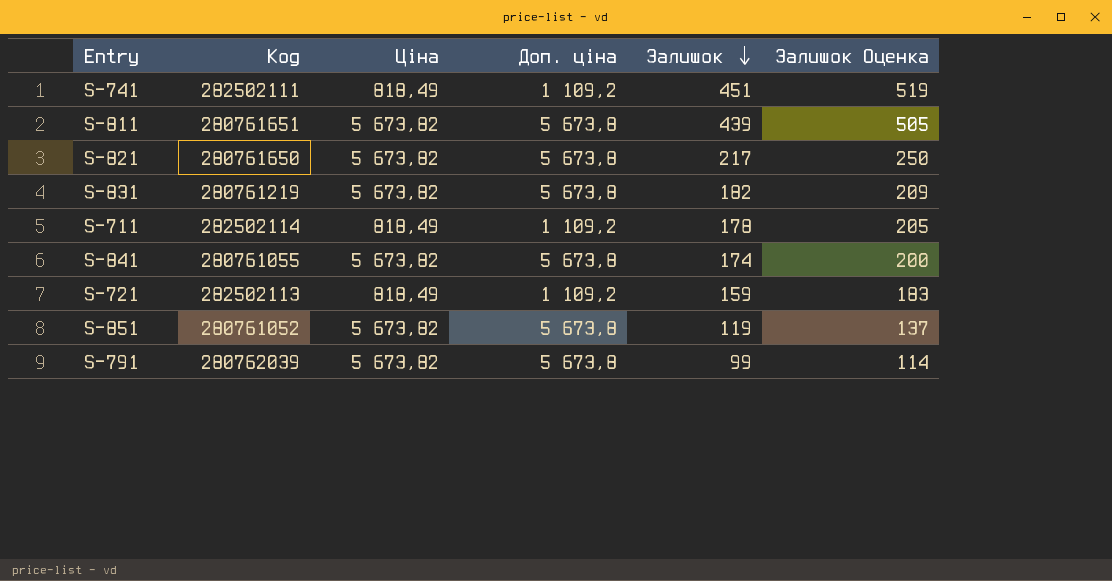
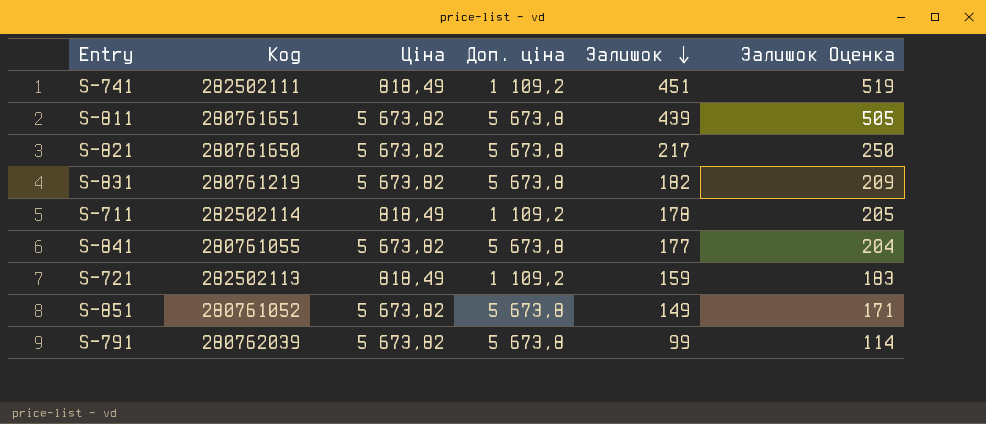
S-841 | Залишок: 174 -> 177
S-841 | Залишок Оценка: 200 -> 204
S-851 | Залишок: 119 -> 149
S-851 | Залишок Оценка: 137 -> 171

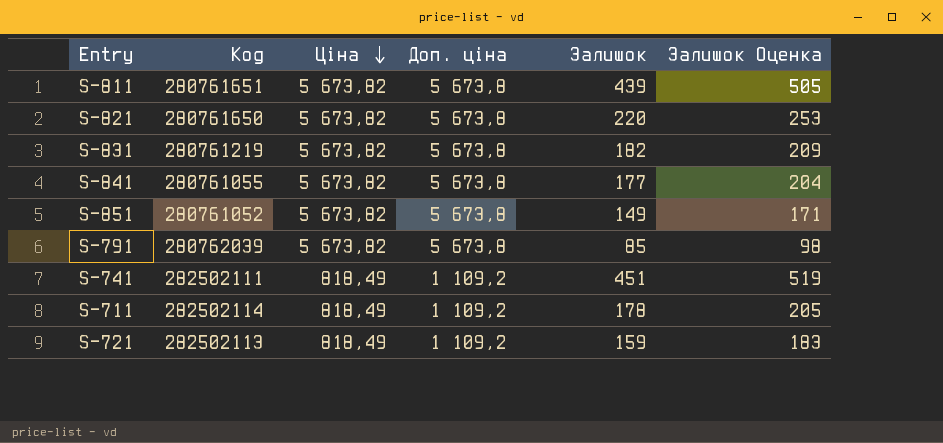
row order: Залишок descending -> Ціна descending
S-821 | Залишок: 217 -> 220
S-821 | Залишок Оценка: 250 -> 253
S-791 | Залишок: 99 -> 85
S-791 | Залишок Оценка: 114 -> 98

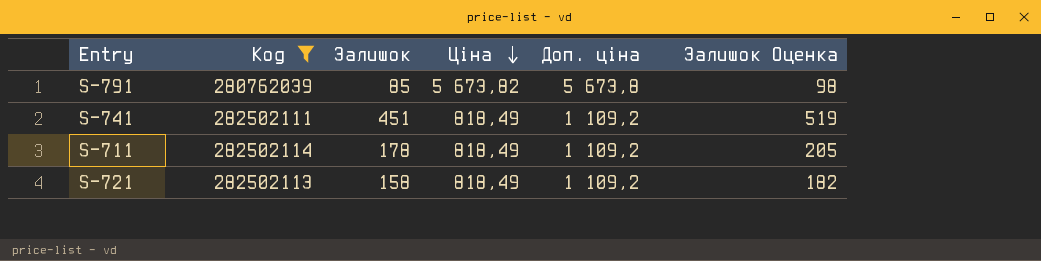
filter: none -> Код >= 280762039
column Залишок | position: 5 -> 3
S-721 | Залишок: 159 -> 158
S-721 | Залишок Оценка: 183 -> 182

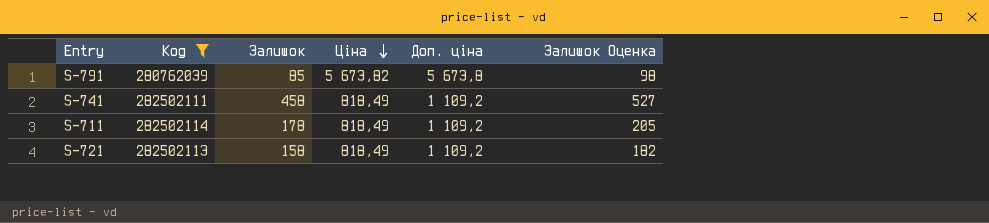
S-741 | Залишок: 451 -> 458
S-741 | Залишок Оценка: 519 -> 527

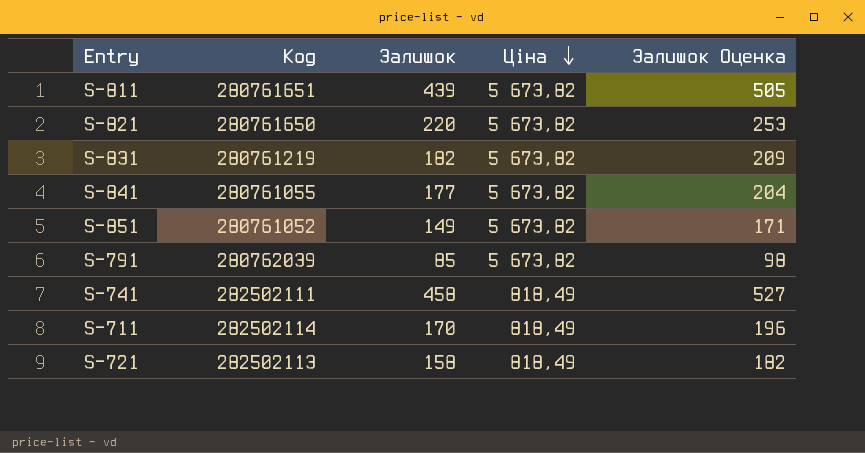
filter: Код >= 280762039 -> none
column Доп. ціна | position: 5 -> none
S-711 | Залишок: 178 -> 170
S-711 | Залишок Оценка: 205 -> 196

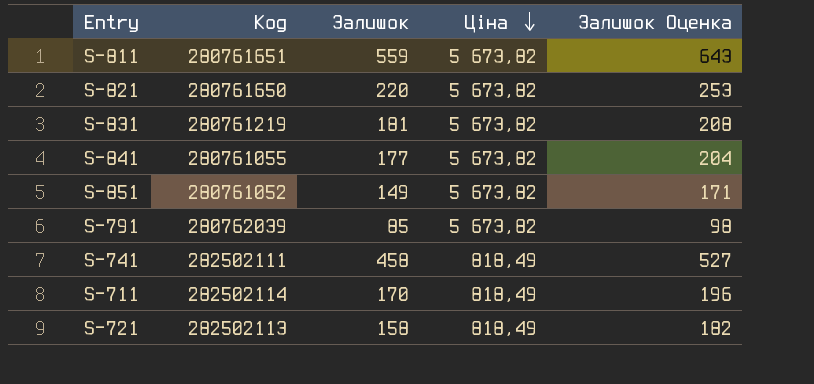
S-811 | Залишок: 439 -> 559
S-811 | Залишок Оценка: 505 -> 643
S-831 | Залишок: 182 -> 181
S-831 | Залишок Оценка: 209 -> 208

